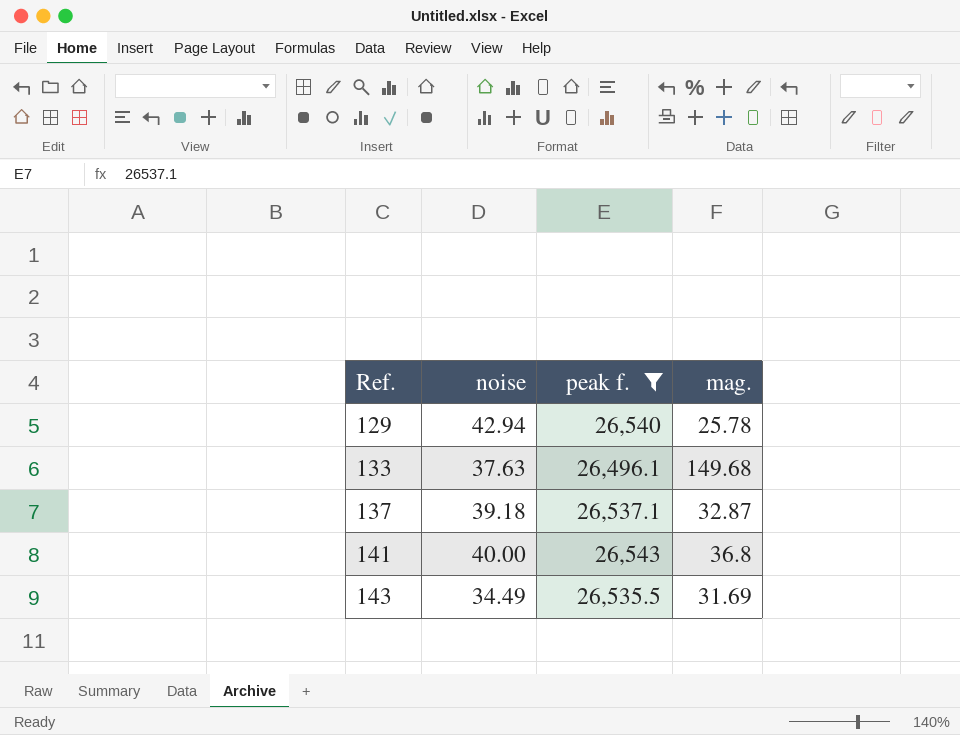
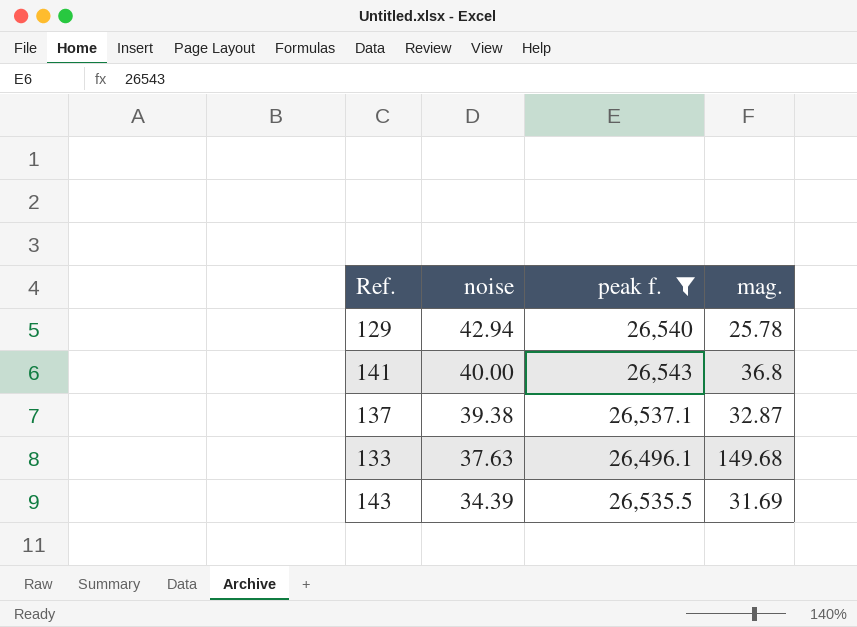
row order: Ref. ascending -> noise descending
137 | noise: 39.18 -> 39.38
143 | noise: 34.49 -> 34.39

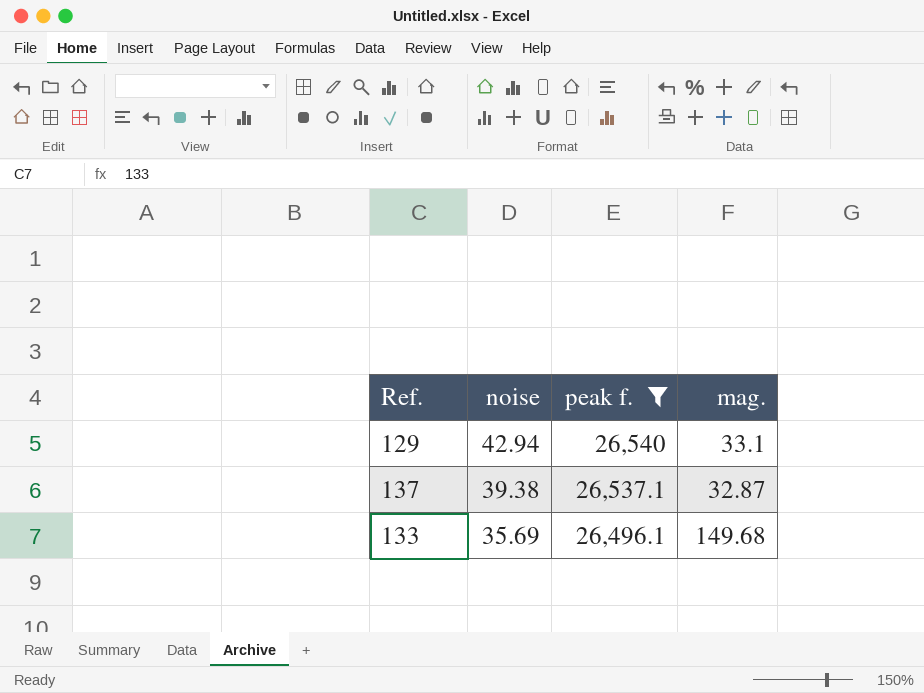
row 141: 40.00 | 26,543 | 36.8 -> none
row 143: 34.39 | 26,535.5 | 31.69 -> none
129 | mag.: 25.78 -> 33.1
133 | noise: 37.63 -> 35.69

